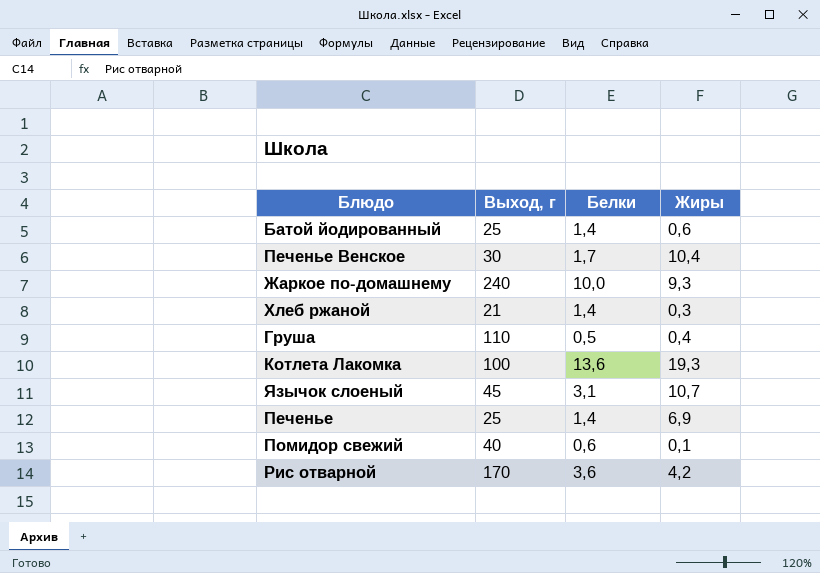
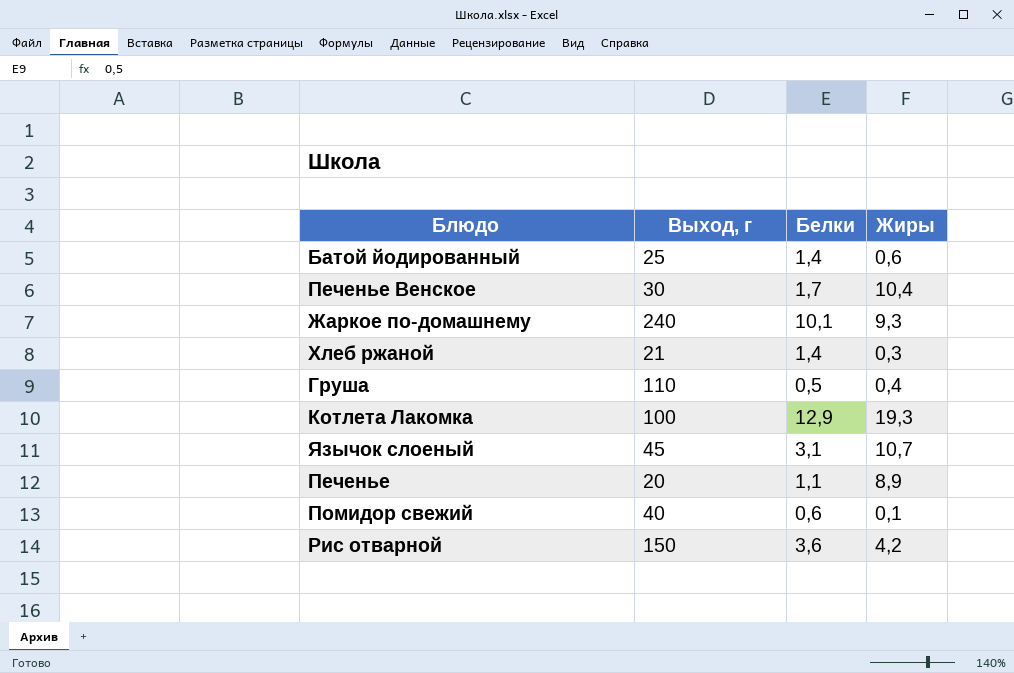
Жаркое по-домашнему | Белки: 10,0 -> 10,1
Котлета Лакомка | Белки: 13,6 -> 12,9
Печенье | Выход, г: 25 -> 20
Печенье | Белки: 1,4 -> 1,1
Печенье | Жиры: 6,9 -> 8,9
Рис отварной | Выход, г: 170 -> 150

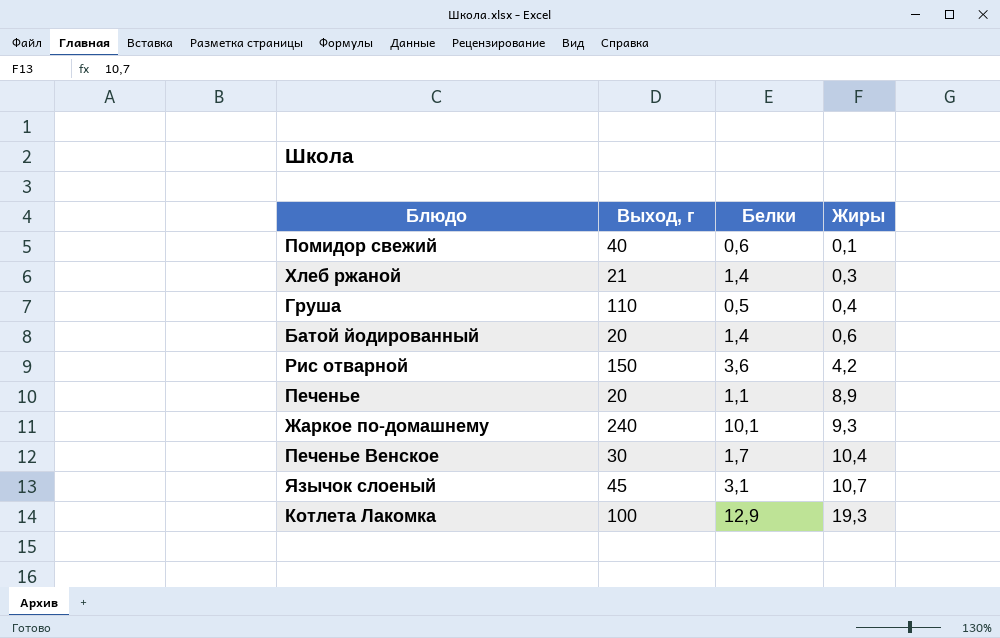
row order: none -> Жиры ascending
Батой йодированный | Выход, г: 25 -> 20

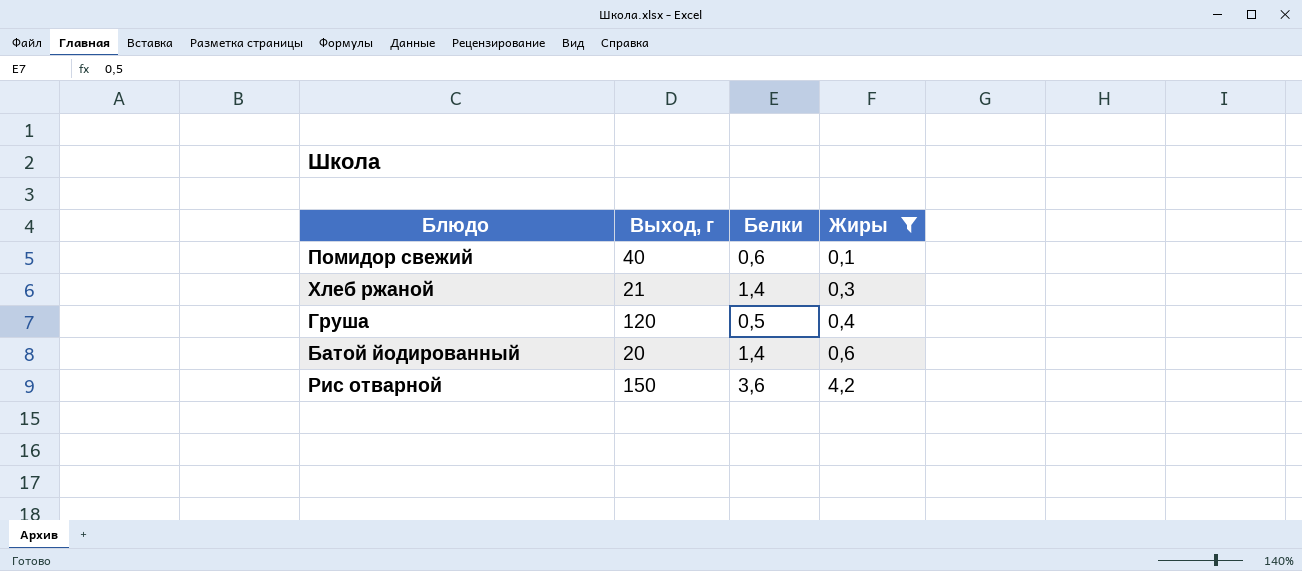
filter: none -> Жиры <= 4,2
Груша | Выход, г: 110 -> 120

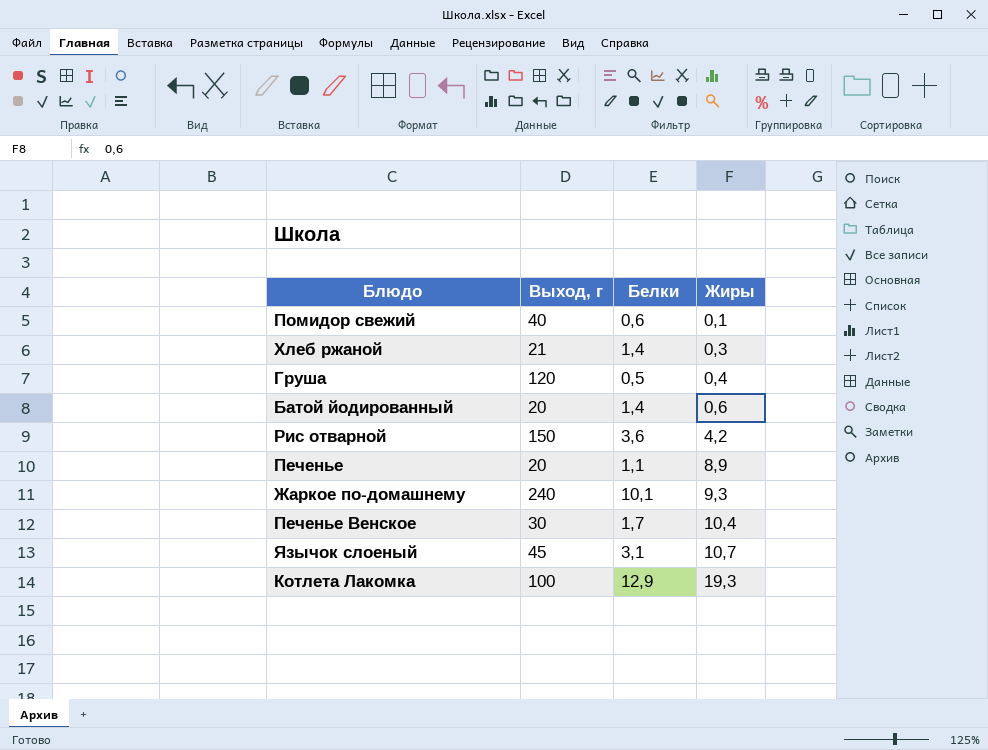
filter: Жиры <= 4,2 -> none

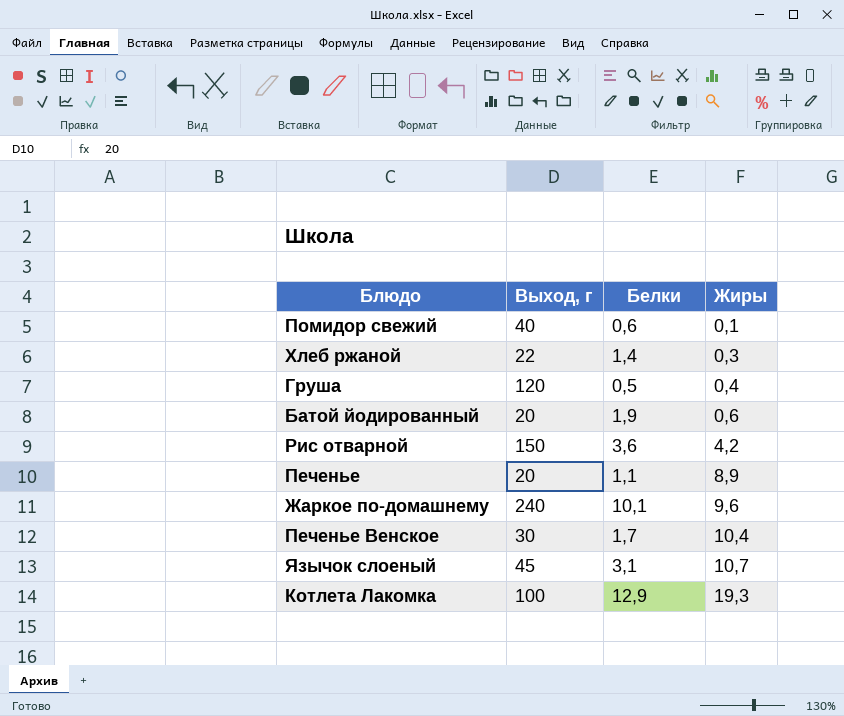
Хлеб ржаной | Выход, г: 21 -> 22
Батой йодированный | Белки: 1,4 -> 1,9
Жаркое по-домашнему | Жиры: 9,3 -> 9,6

